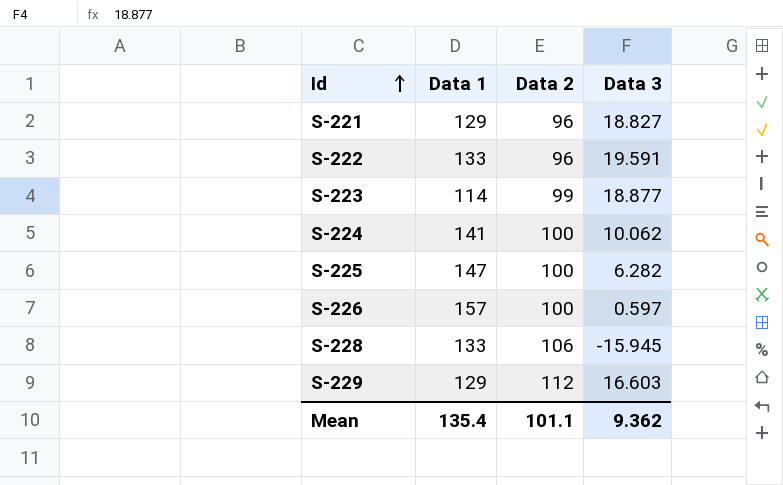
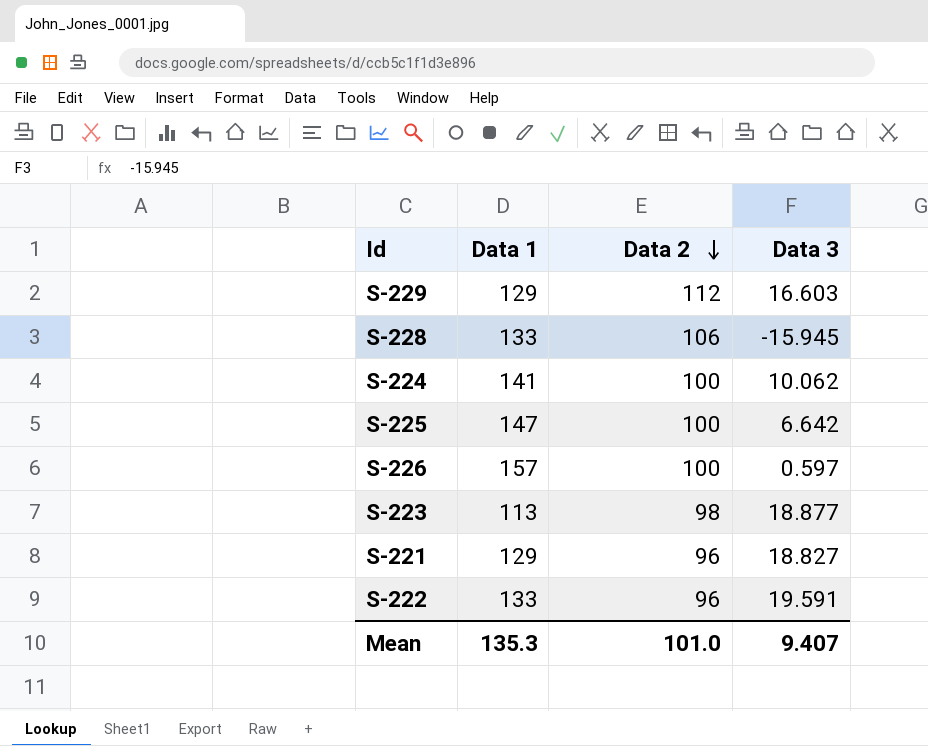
row order: Id ascending -> Data 2 descending
S-225 | Data 3: 6.282 -> 6.642
S-223 | Data 1: 114 -> 113
S-223 | Data 2: 99 -> 98
Mean | Data 1: 135.4 -> 135.3
Mean | Data 2: 101.1 -> 101.0
Mean | Data 3: 9.362 -> 9.407

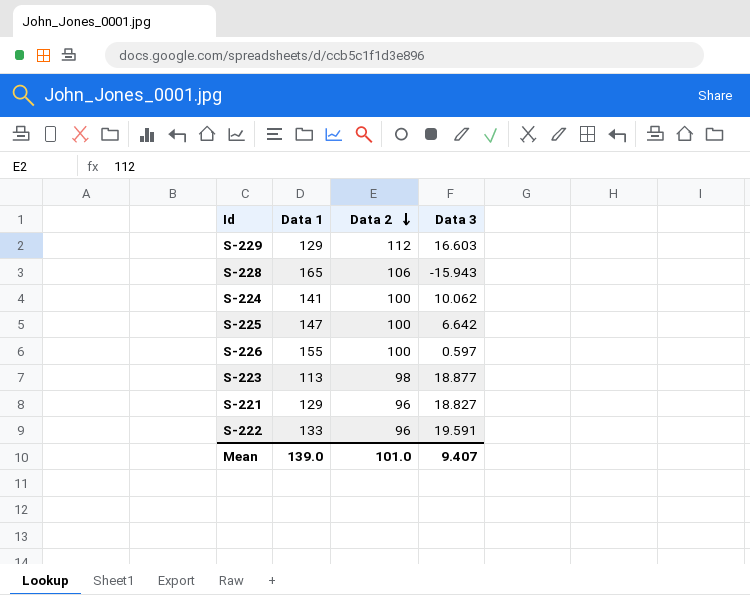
S-228 | Data 1: 133 -> 165
S-228 | Data 3: -15.945 -> -15.943
S-226 | Data 1: 157 -> 155
Mean | Data 1: 135.3 -> 139.0

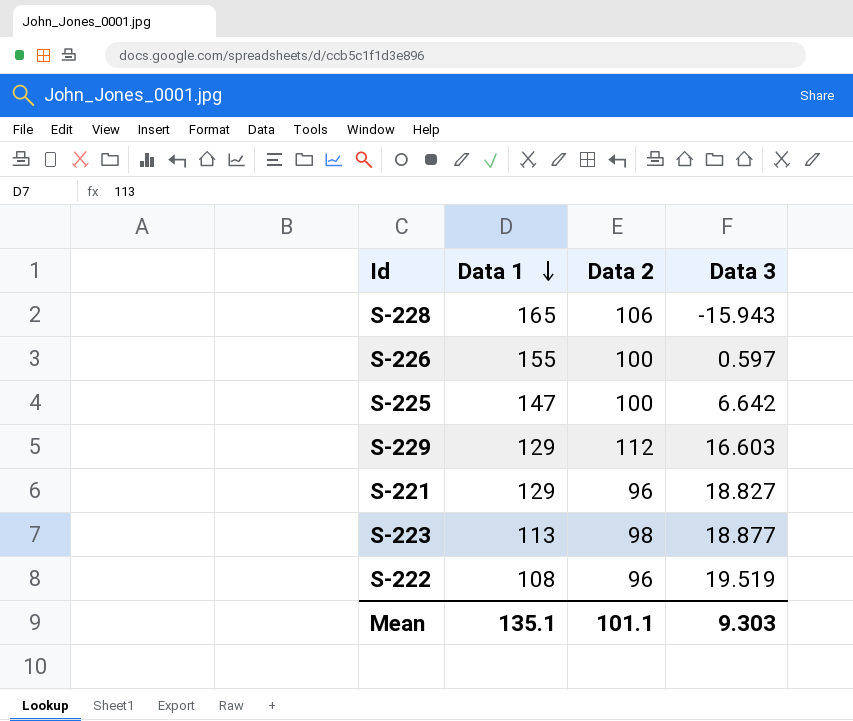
row order: Data 2 descending -> Data 1 descending
row S-224: 141 | 100 | 10.062 -> none
S-222 | Data 1: 133 -> 108
S-222 | Data 3: 19.591 -> 19.519
Mean | Data 1: 139.0 -> 135.1
Mean | Data 2: 101.0 -> 101.1
Mean | Data 3: 9.407 -> 9.303

